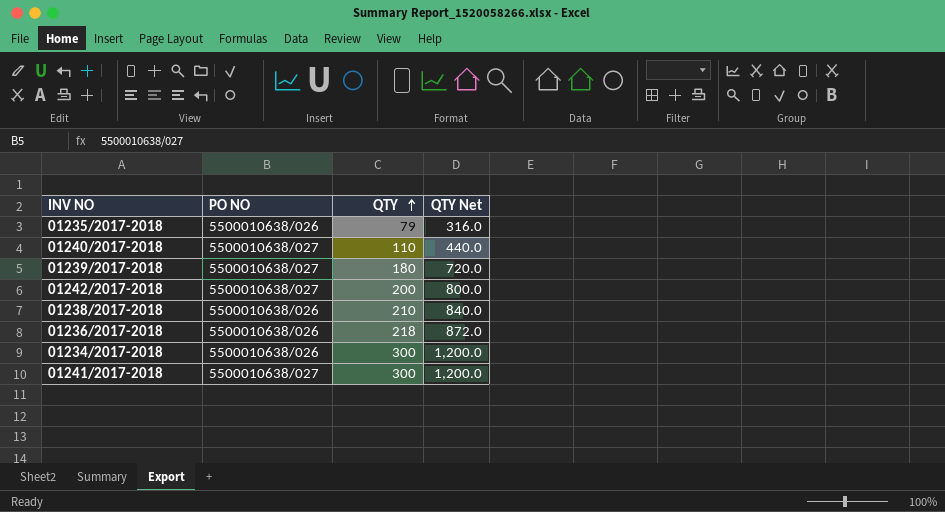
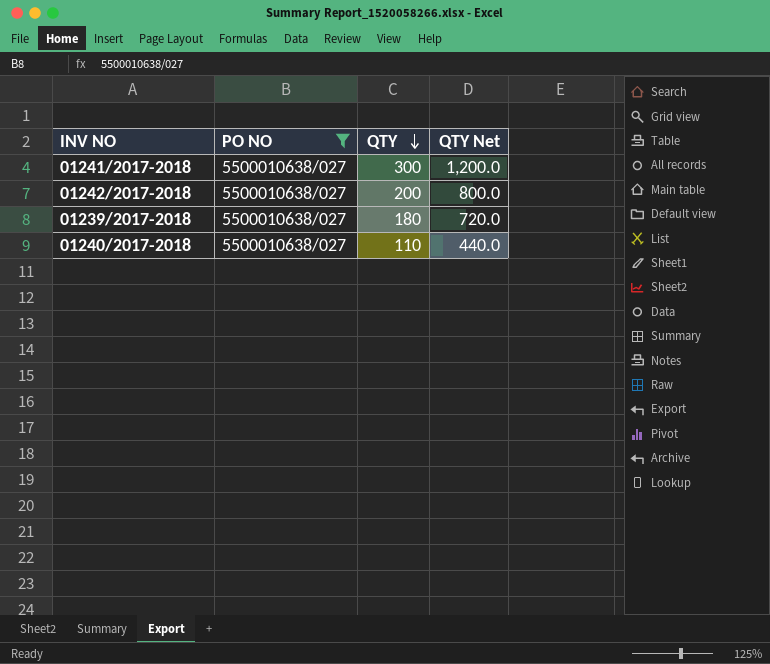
filter: none -> PO NO = 5500010638/027
row order: QTY ascending -> QTY descending

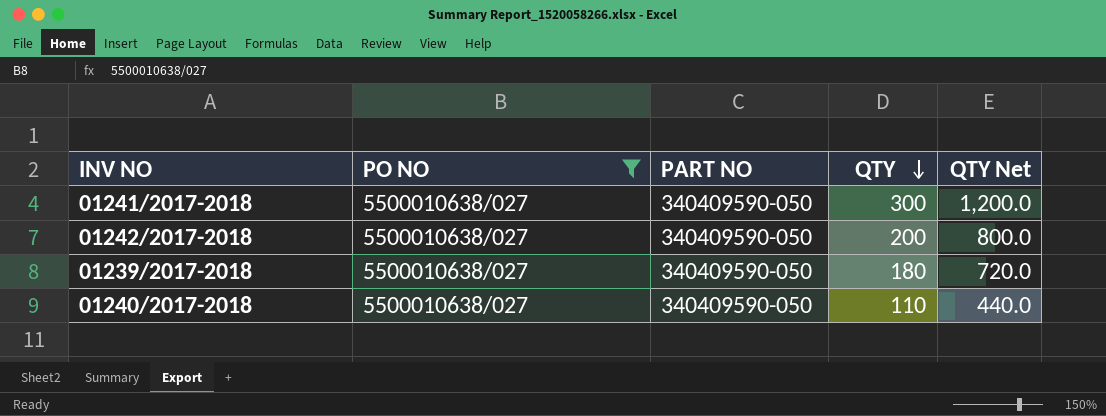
column PART NO | position: none -> 3

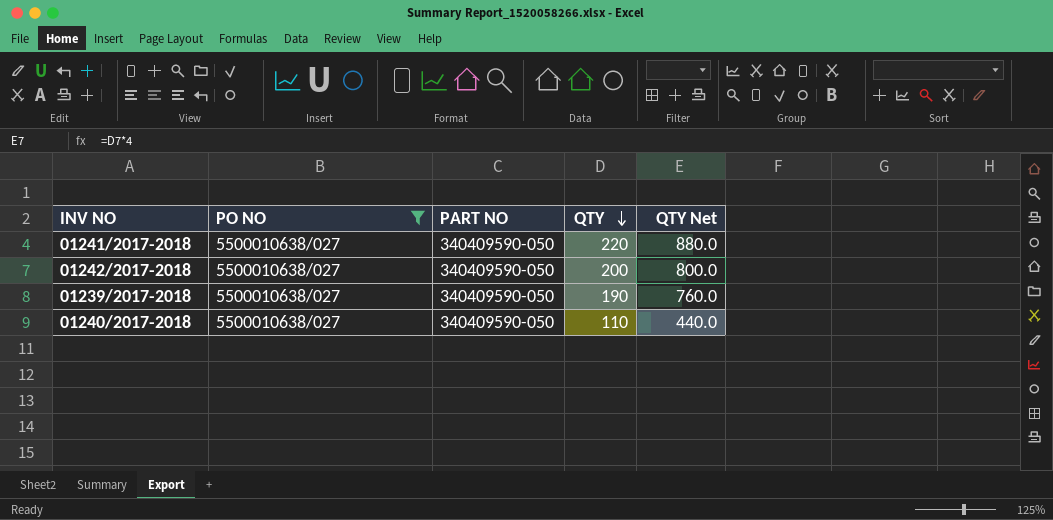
01241/2017-2018 | QTY: 300 -> 220
01241/2017-2018 | QTY Net: 1,200.0 -> 880.0
01239/2017-2018 | QTY: 180 -> 190
01239/2017-2018 | QTY Net: 720.0 -> 760.0

